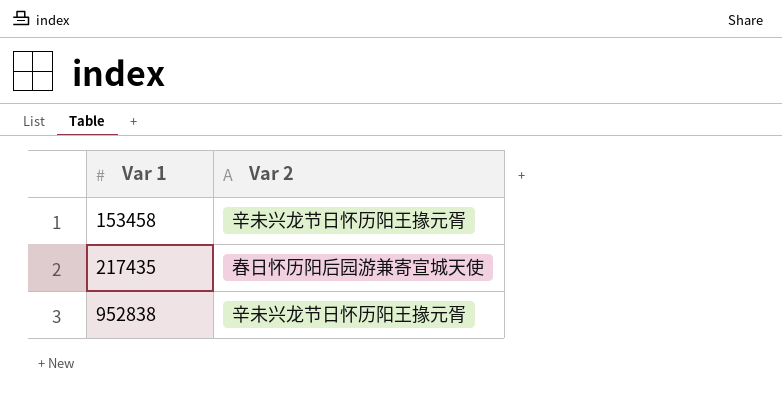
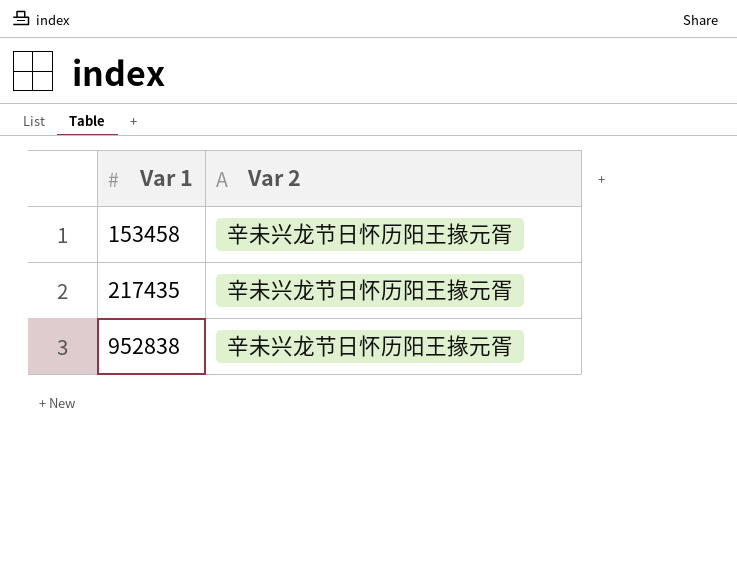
217435 | Var 2: 春日怀历阳后园游兼寄宣城天使 -> 辛未兴龙节日怀历阳王掾元胥

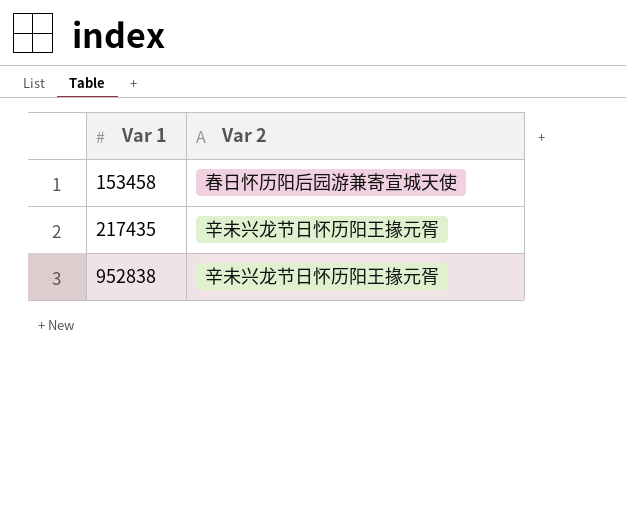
153458 | Var 2: 辛未兴龙节日怀历阳王掾元胥 -> 春日怀历阳后园游兼寄宣城天使

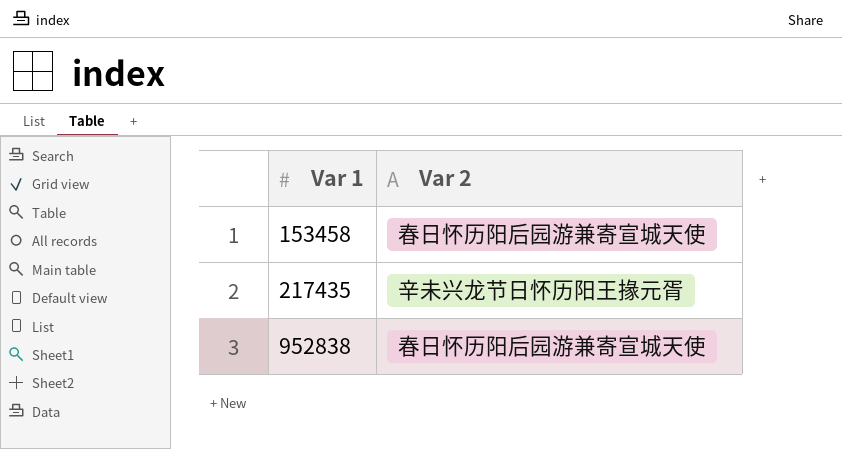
952838 | Var 2: 辛未兴龙节日怀历阳王掾元胥 -> 春日怀历阳后园游兼寄宣城天使

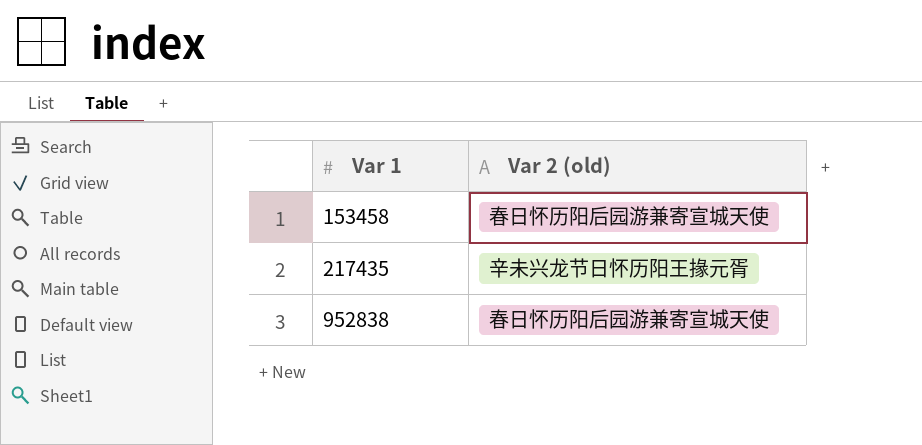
column name: Var 2 -> Var 2 (old)

